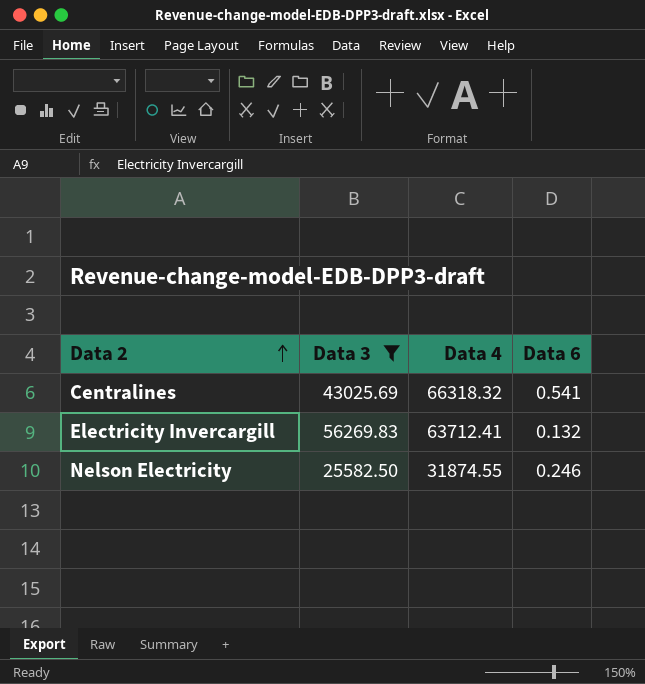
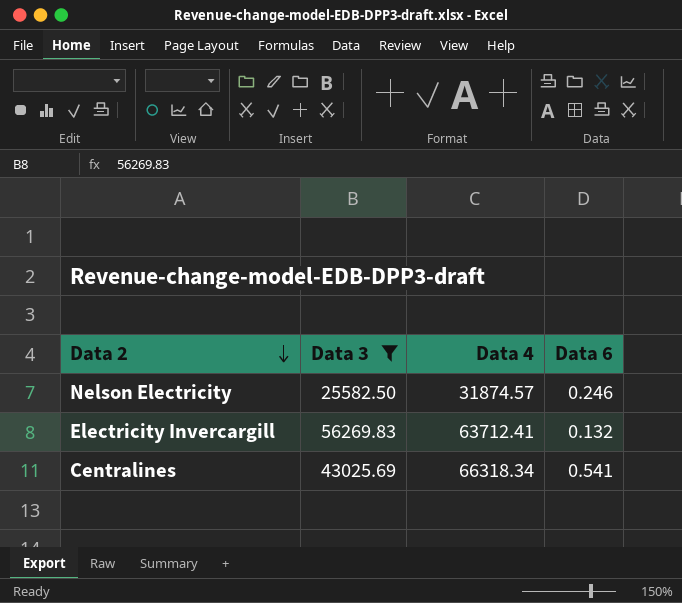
row order: Data 2 ascending -> Data 2 descending
Nelson Electricity | Data 4: 31874.55 -> 31874.57
Centralines | Data 4: 66318.32 -> 66318.34

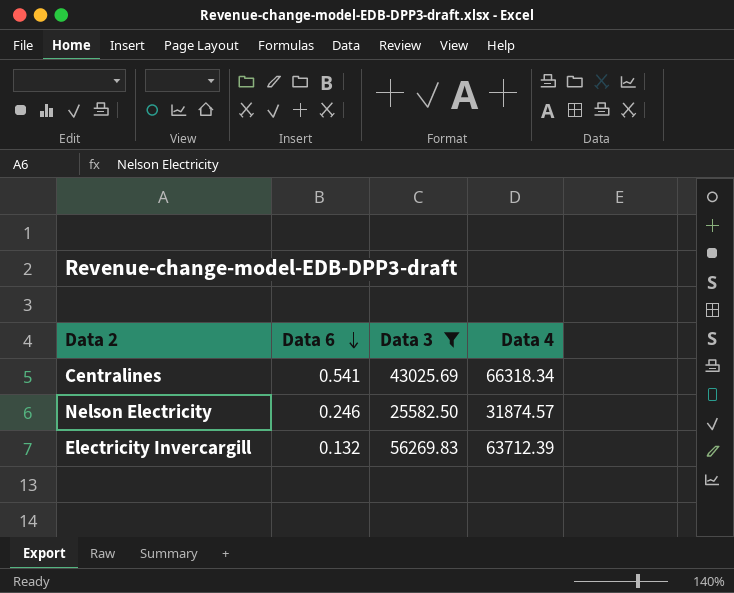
row order: Data 2 descending -> Data 6 descending
column Data 6 | position: 4 -> 2
Electricity Invercargill | Data 4: 63712.41 -> 63712.39

